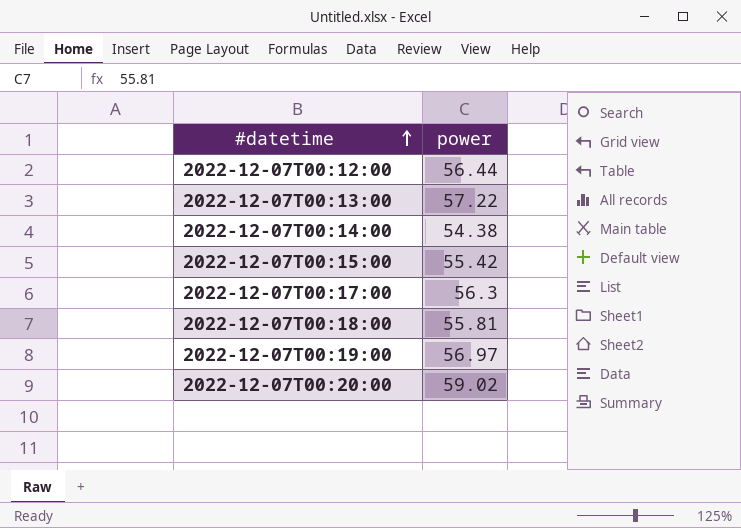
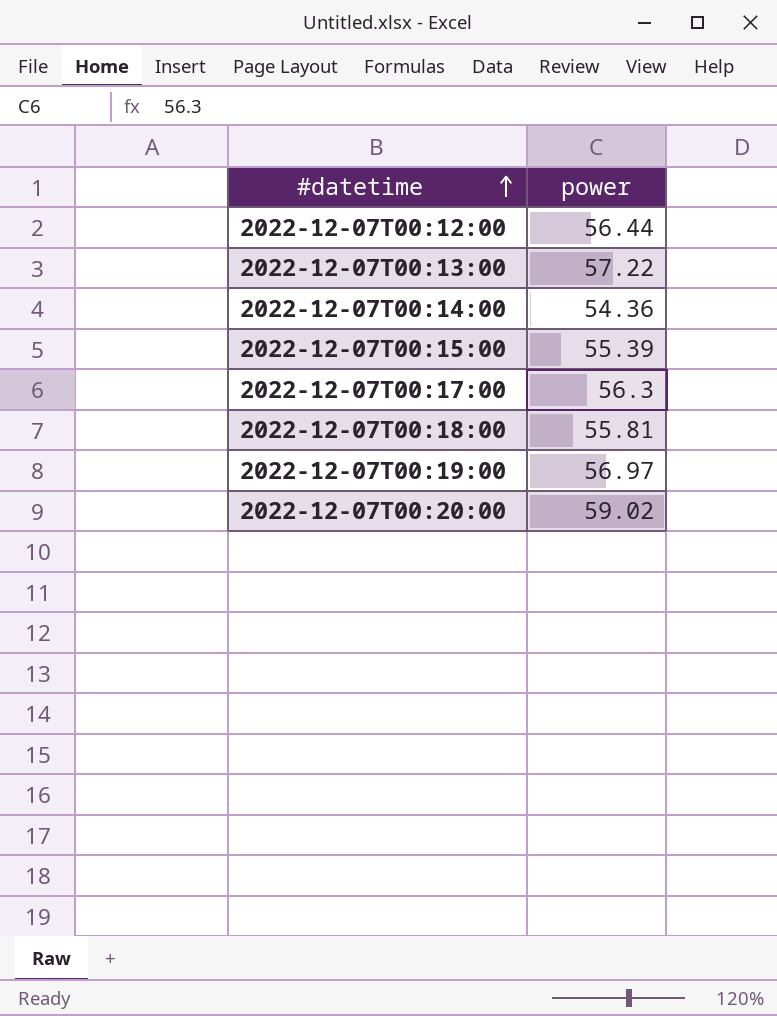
2022-12-07T00:14:00 | power: 54.38 -> 54.36
2022-12-07T00:15:00 | power: 55.42 -> 55.39

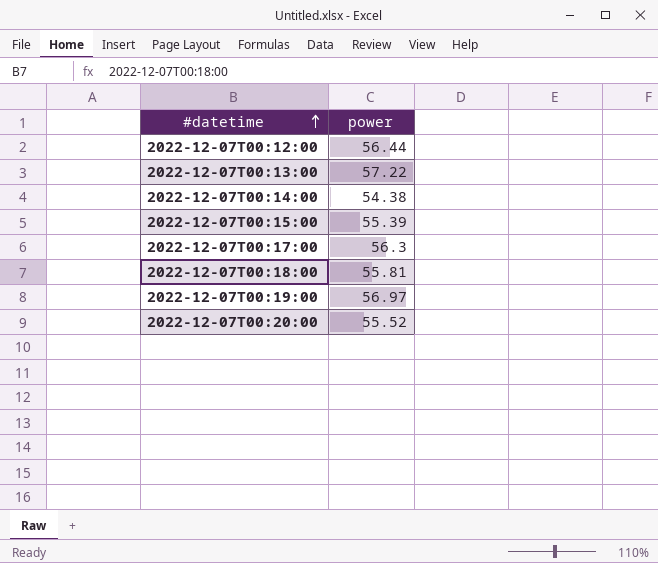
2022-12-07T00:14:00 | power: 54.36 -> 54.38
2022-12-07T00:20:00 | power: 59.02 -> 55.52

